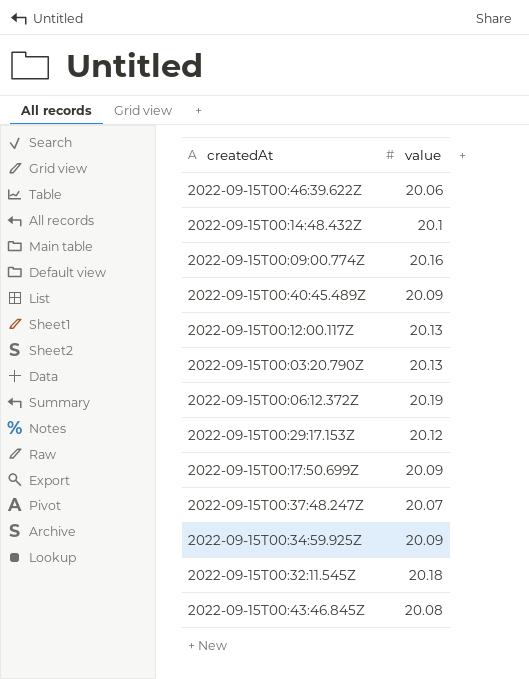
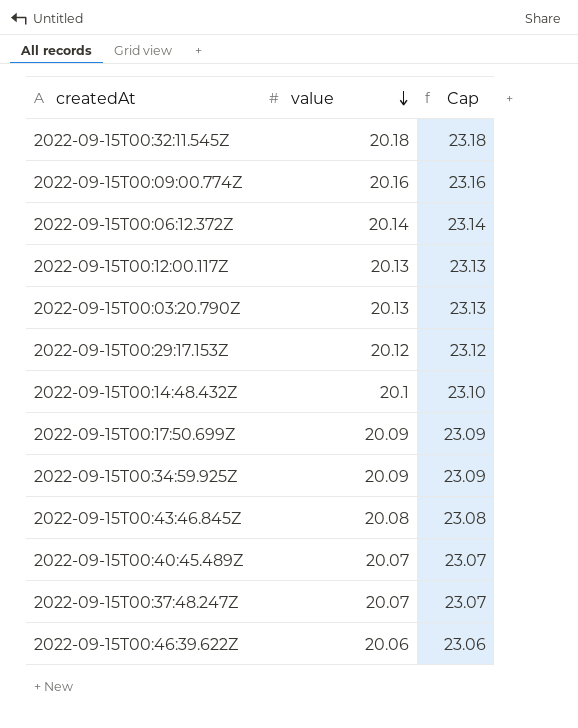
row order: none -> value descending
column Cap | formula: none -> [value] + 3
2022-09-15T00:06:12.372Z | value: 20.19 -> 20.14
2022-09-15T00:40:45.489Z | value: 20.09 -> 20.07

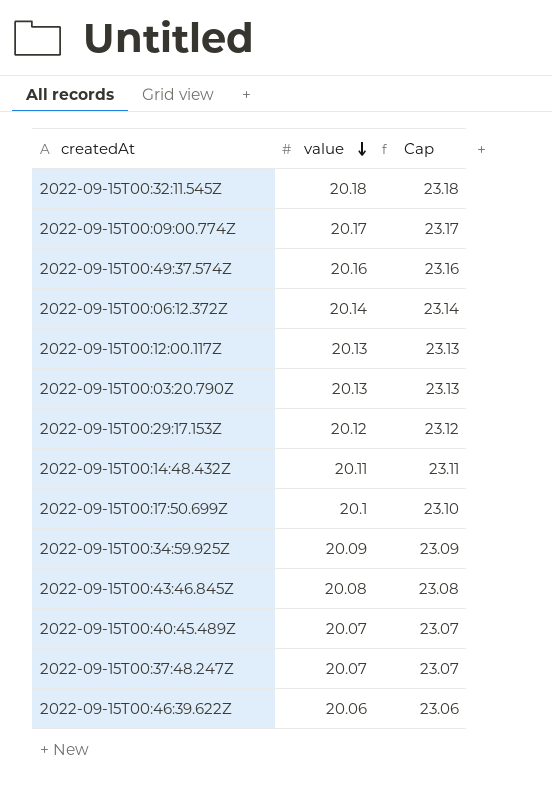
2022-09-15T00:09:00.774Z | value: 20.16 -> 20.17
2022-09-15T00:09:00.774Z | Cap: 23.16 -> 23.17
row 2022-09-15T00:49:37.574Z: none -> 20.16 | 23.16
2022-09-15T00:14:48.432Z | value: 20.1 -> 20.11
2022-09-15T00:14:48.432Z | Cap: 23.10 -> 23.11
2022-09-15T00:17:50.699Z | value: 20.09 -> 20.1
2022-09-15T00:17:50.699Z | Cap: 23.09 -> 23.10

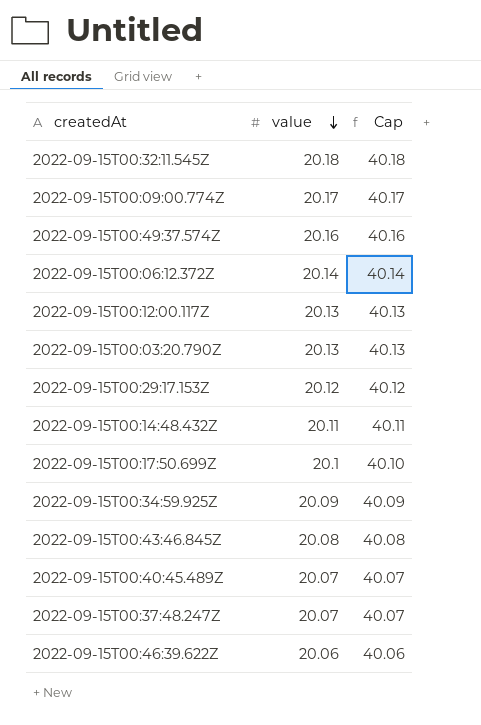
column Cap | formula: [value] + 3 -> [value] + 20

